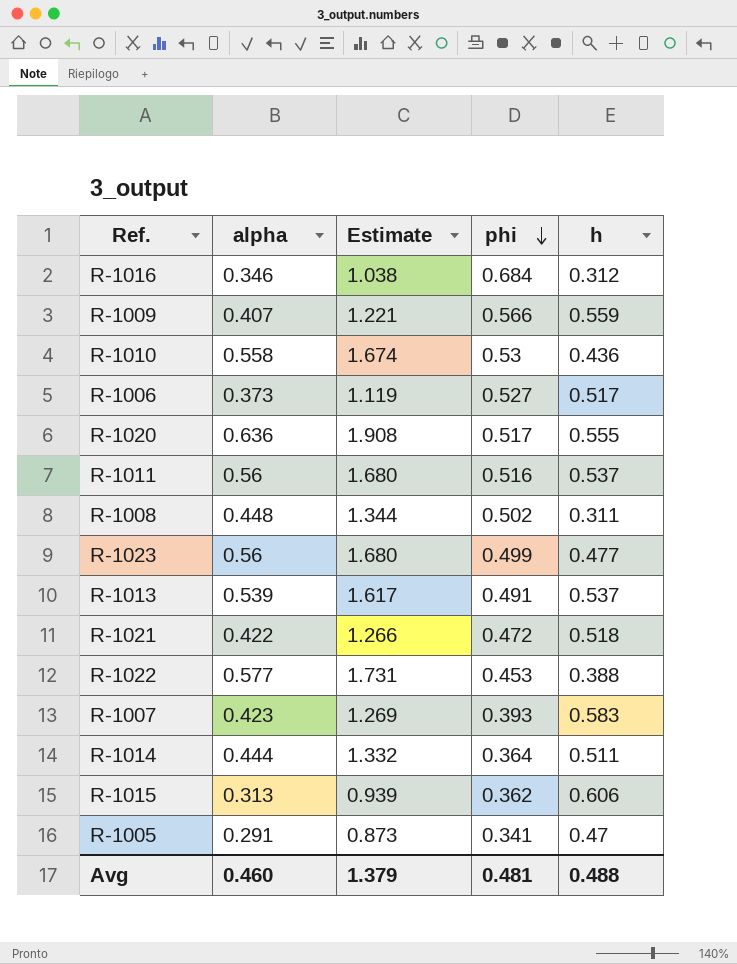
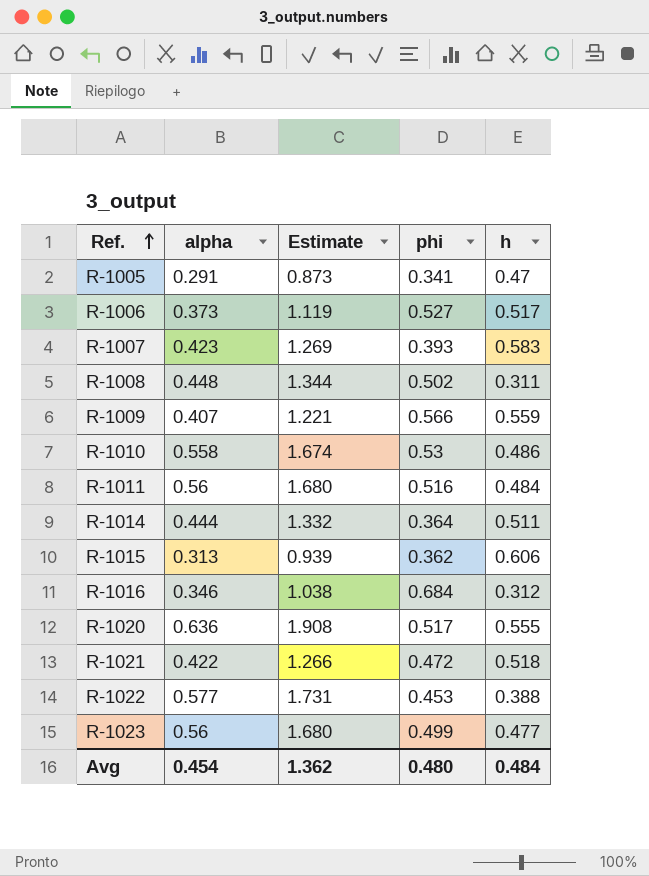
row order: phi descending -> Ref. ascending
row R-1013: 0.539 | 1.617 | 0.491 | 0.537 -> none
R-1010 | h: 0.436 -> 0.486
R-1011 | h: 0.537 -> 0.484
Avg | alpha: 0.460 -> 0.454
Avg | Estimate: 1.379 -> 1.362
Avg | phi: 0.481 -> 0.480
Avg | h: 0.488 -> 0.484

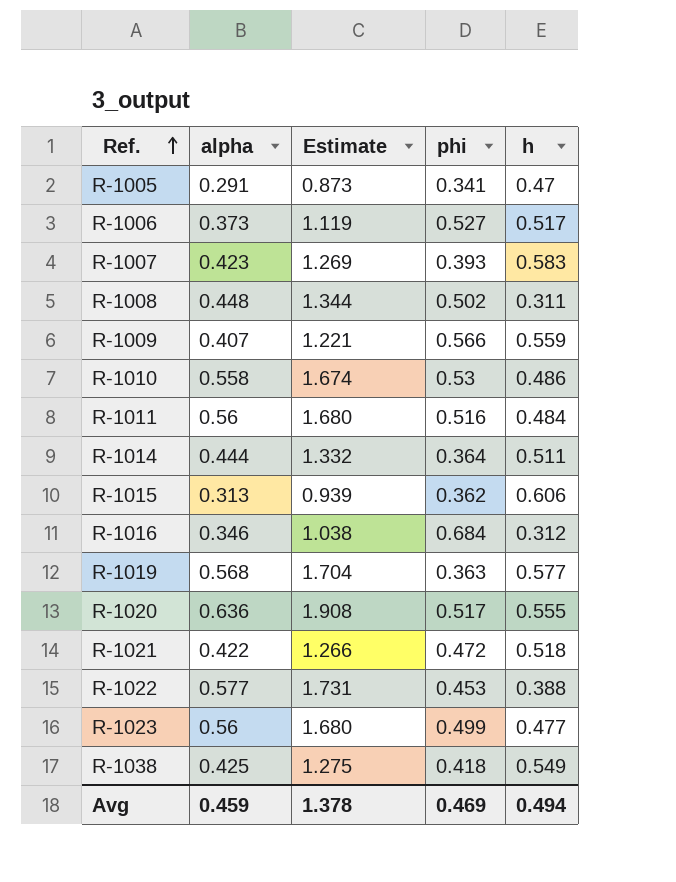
row R-1019: none -> 0.568 | 1.704 | 0.363 | 0.577
row R-1038: none -> 0.425 | 1.275 | 0.418 | 0.549
Avg | alpha: 0.454 -> 0.459
Avg | Estimate: 1.362 -> 1.378
Avg | phi: 0.480 -> 0.469
Avg | h: 0.484 -> 0.494

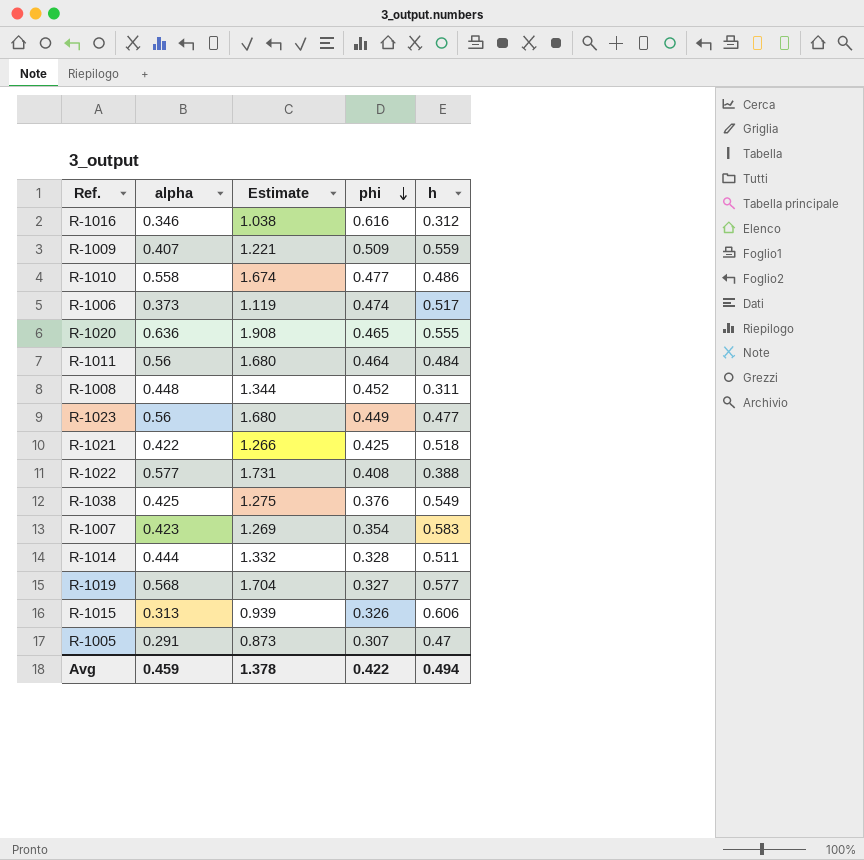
row order: Ref. ascending -> phi descending
R-1016 | phi: 0.684 -> 0.616
R-1009 | phi: 0.566 -> 0.509
R-1010 | phi: 0.53 -> 0.477
R-1006 | phi: 0.527 -> 0.474
R-1020 | phi: 0.517 -> 0.465
R-1011 | phi: 0.516 -> 0.464
R-1008 | phi: 0.502 -> 0.452
R-1023 | phi: 0.499 -> 0.449
R-1021 | phi: 0.472 -> 0.425
R-1022 | phi: 0.453 -> 0.408
R-1038 | phi: 0.418 -> 0.376
R-1007 | phi: 0.393 -> 0.354
R-1014 | phi: 0.364 -> 0.328
R-1019 | phi: 0.363 -> 0.327
R-1015 | phi: 0.362 -> 0.326
R-1005 | phi: 0.341 -> 0.307
Avg | phi: 0.469 -> 0.422

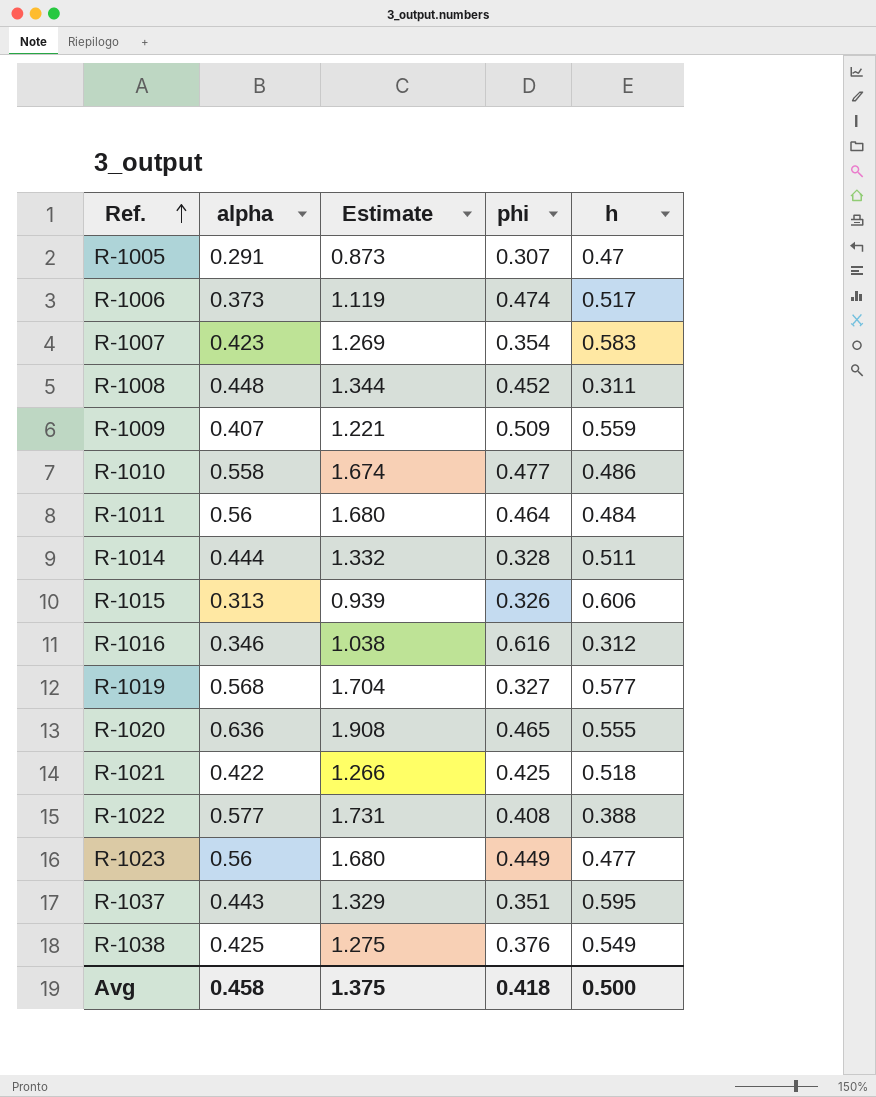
row order: phi descending -> Ref. ascending
row R-1037: none -> 0.443 | 1.329 | 0.351 | 0.595
Avg | alpha: 0.459 -> 0.458
Avg | Estimate: 1.378 -> 1.375
Avg | phi: 0.422 -> 0.418
Avg | h: 0.494 -> 0.500

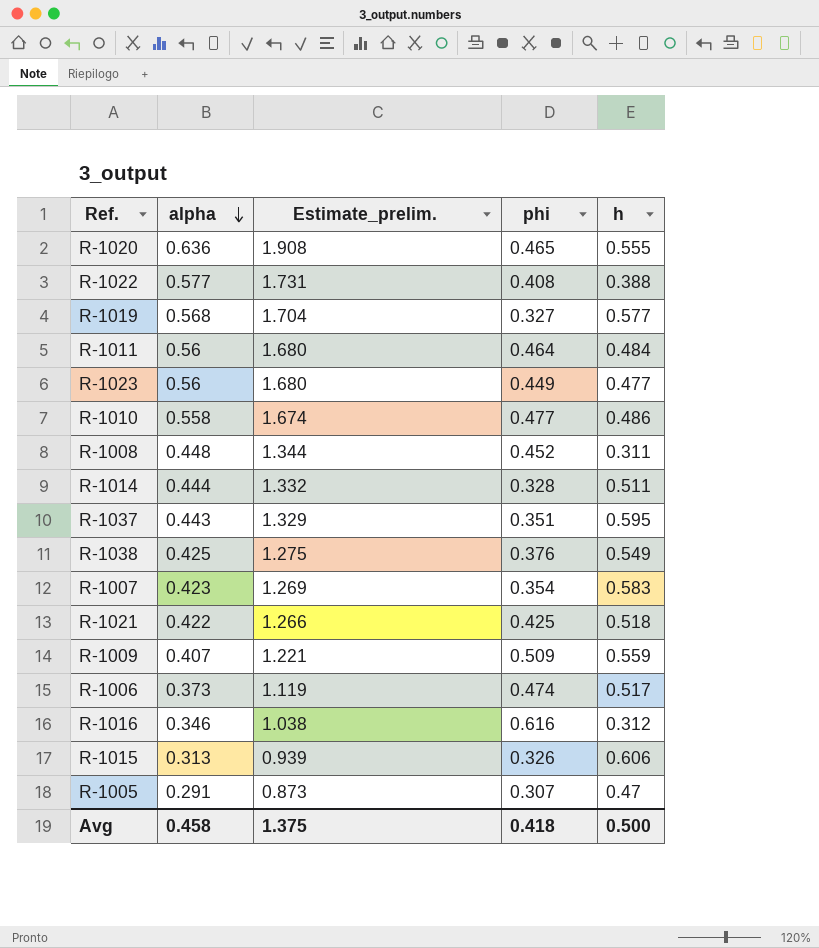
row order: Ref. ascending -> alpha descending
column name: Estimate -> Estimate_prelim.

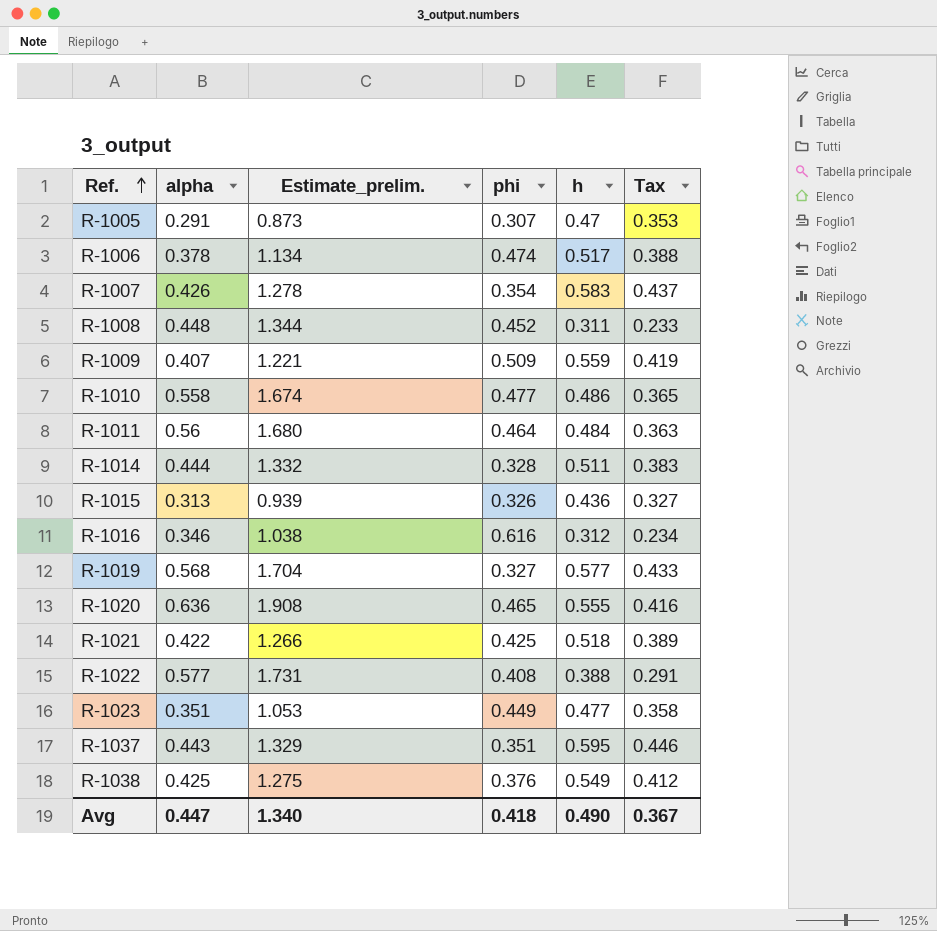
row order: alpha descending -> Ref. ascending
column Tax | formula: none -> [h] * 0.75
R-1006 | alpha: 0.373 -> 0.378
R-1006 | Estimate_prelim.: 1.119 -> 1.134
R-1007 | alpha: 0.423 -> 0.426
R-1007 | Estimate_prelim.: 1.269 -> 1.278
R-1015 | h: 0.606 -> 0.436
R-1023 | alpha: 0.56 -> 0.351
R-1023 | Estimate_prelim.: 1.680 -> 1.053
Avg | alpha: 0.458 -> 0.447
Avg | Estimate_prelim.: 1.375 -> 1.340
Avg | h: 0.500 -> 0.490

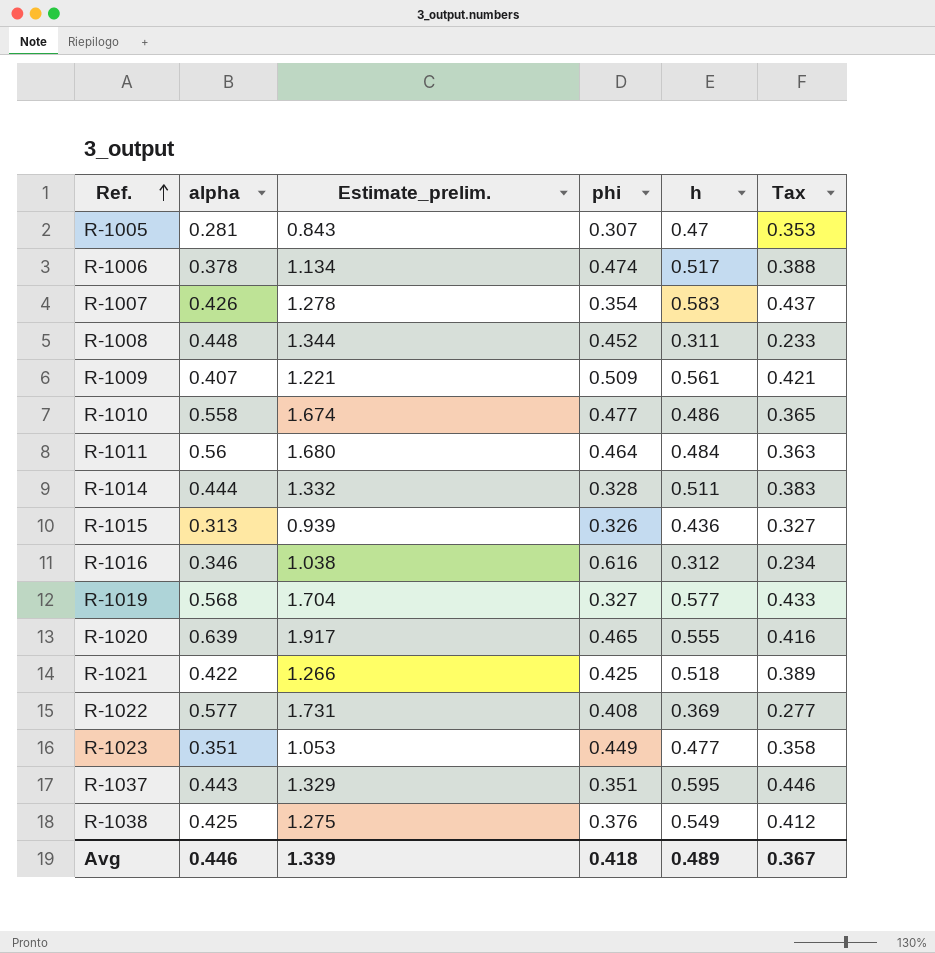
R-1005 | alpha: 0.291 -> 0.281
R-1005 | Estimate_prelim.: 0.873 -> 0.843
R-1009 | h: 0.559 -> 0.561
R-1009 | Tax: 0.419 -> 0.421
R-1020 | alpha: 0.636 -> 0.639
R-1020 | Estimate_prelim.: 1.908 -> 1.917
R-1022 | h: 0.388 -> 0.369
R-1022 | Tax: 0.291 -> 0.277
Avg | alpha: 0.447 -> 0.446
Avg | Estimate_prelim.: 1.340 -> 1.339
Avg | h: 0.490 -> 0.489

